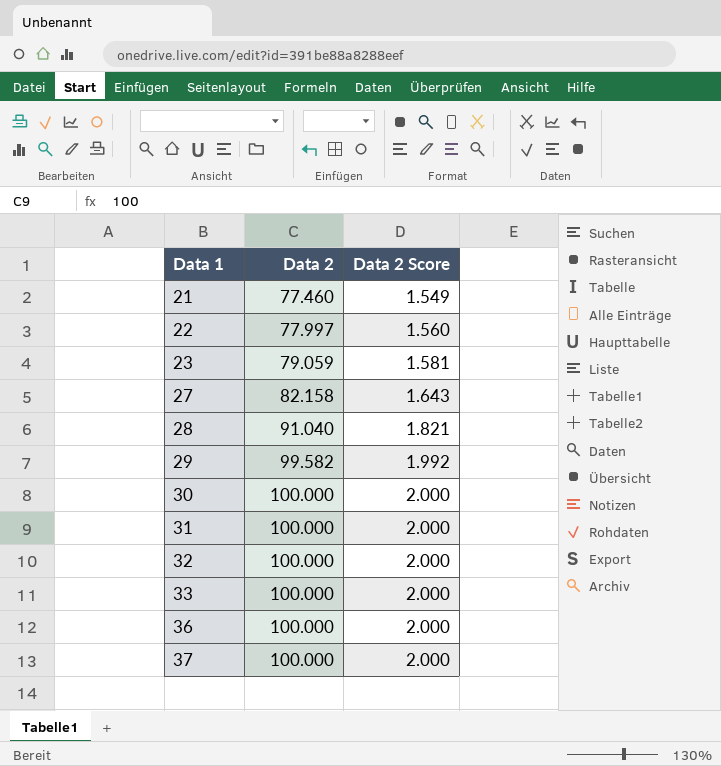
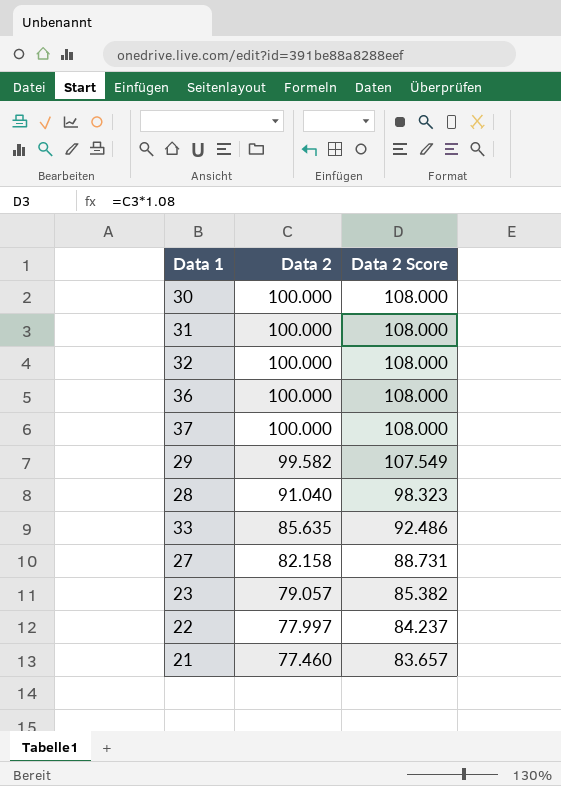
row order: Data 1 ascending -> Data 2 descending
column Data 2 Score | formula: [Data 2] * 0.02 -> [Data 2] * 1.08
33 | Data 2: 100.000 -> 85.635
23 | Data 2: 79.059 -> 79.057

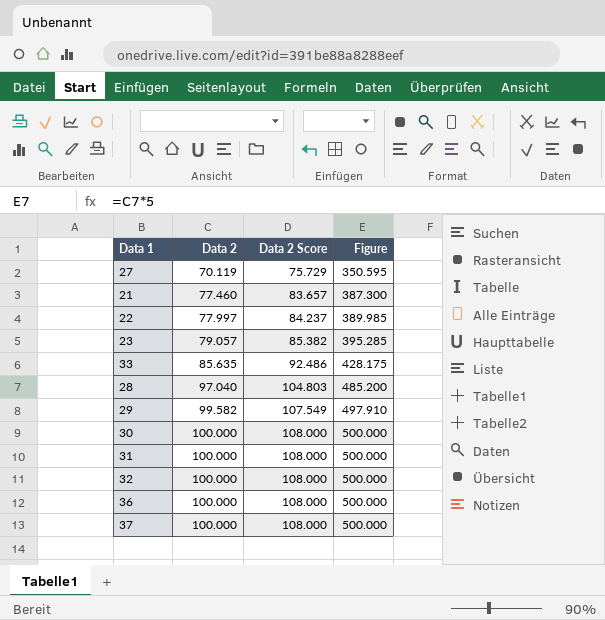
row order: Data 2 descending -> Data 2 ascending
column Figure | formula: none -> [Data 2] * 5
27 | Data 2: 82.158 -> 70.119
27 | Data 2 Score: 88.731 -> 75.729
28 | Data 2: 91.040 -> 97.040
28 | Data 2 Score: 98.323 -> 104.803

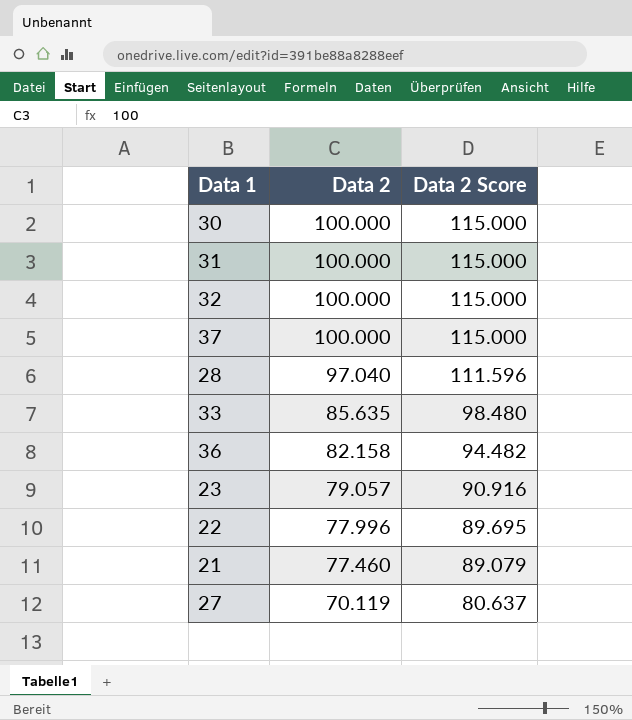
row order: Data 2 ascending -> Data 2 descending
column Figure | formula: [Data 2] * 5 -> none
column Data 2 Score | formula: [Data 2] * 1.08 -> [Data 2] * 1.15
row 29: 99.582 | 107.549 | 497.910 -> none
36 | Data 2: 100.000 -> 82.158
22 | Data 2: 77.997 -> 77.996

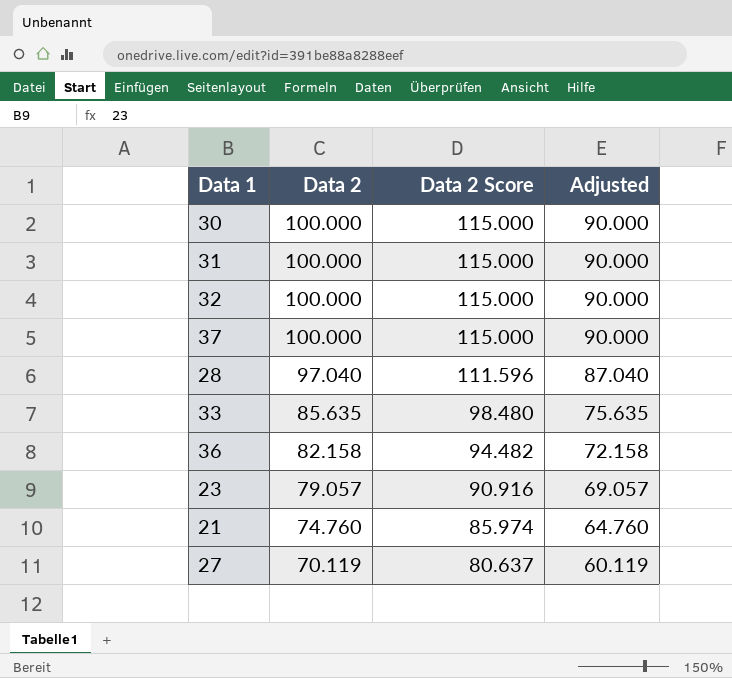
column Adjusted | formula: none -> [Data 2] - 10
row 22: 77.996 | 89.695 -> none
21 | Data 2: 77.460 -> 74.760
21 | Data 2 Score: 89.079 -> 85.974

